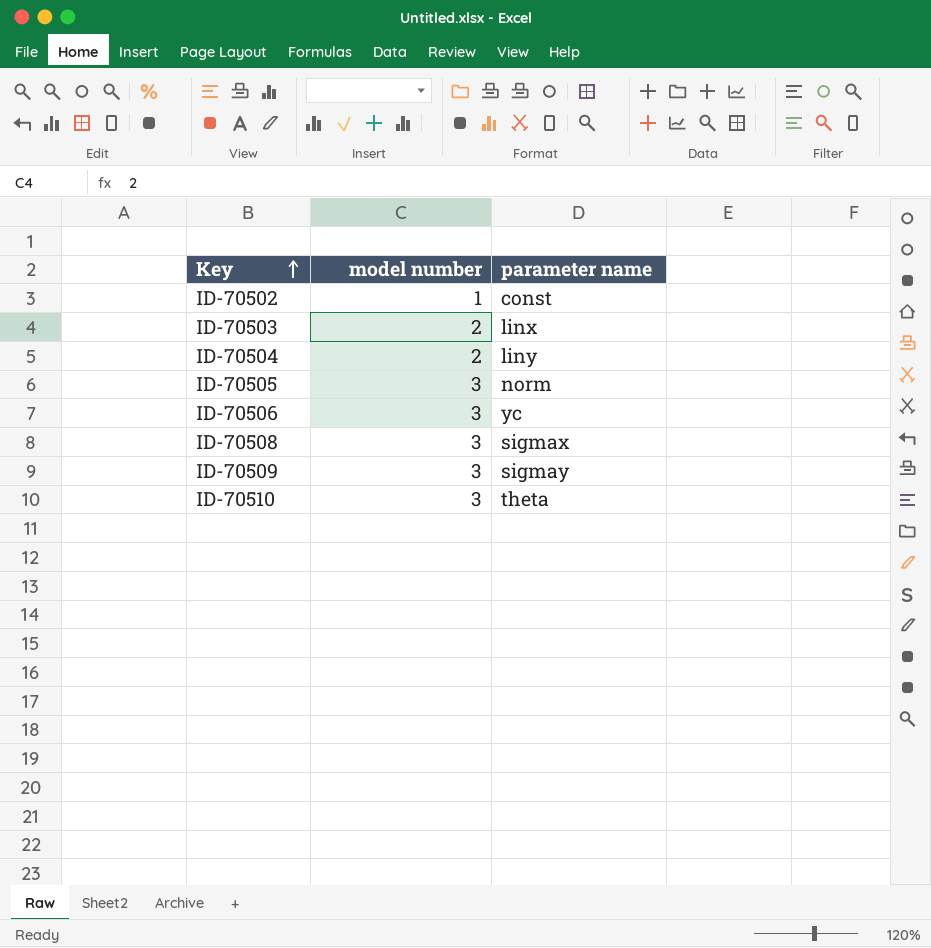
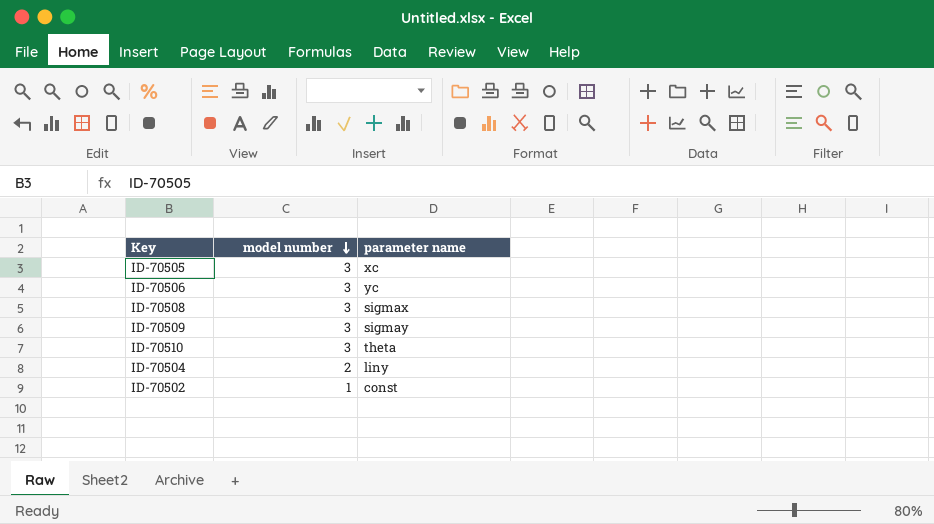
row order: Key ascending -> model number descending
row ID-70503: 2 | linx -> none
ID-70505 | parameter name: norm -> xc

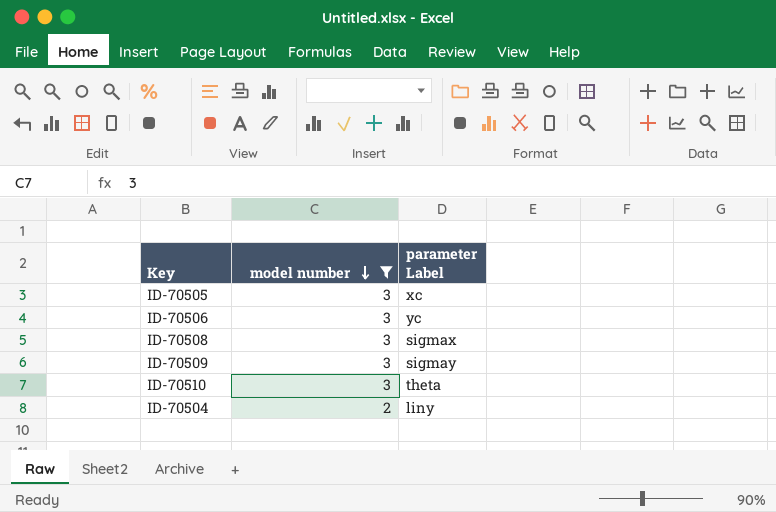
filter: none -> model number != 1
column name: parameter name -> parameter Label

